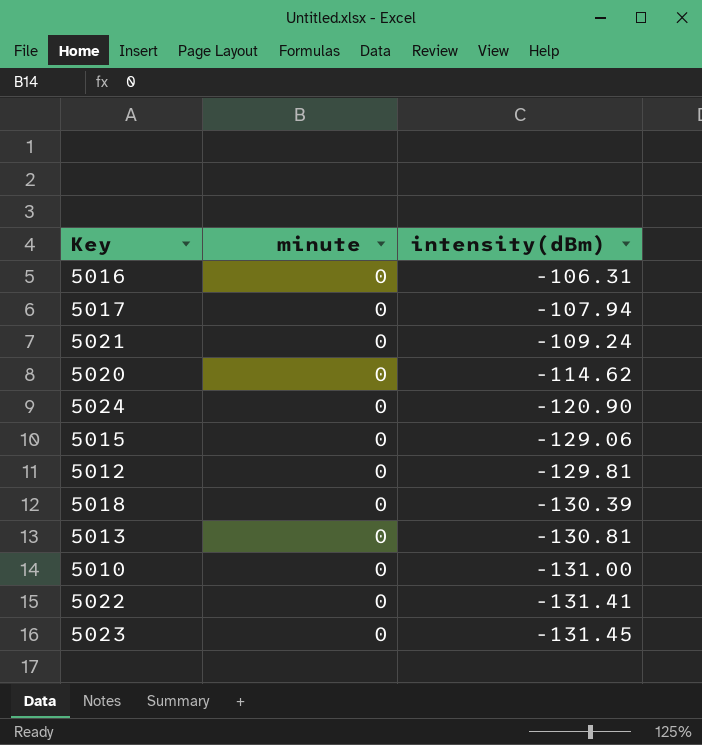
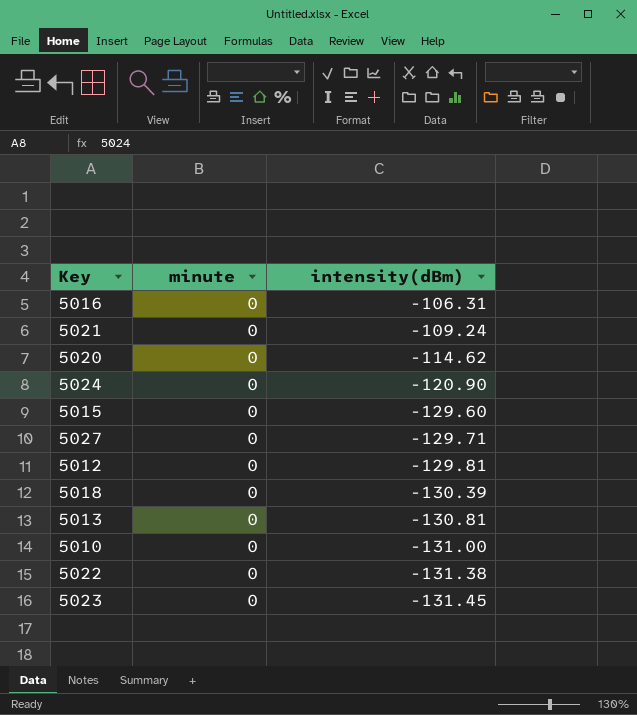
row 5017: 0 | -107.94 -> none
5015 | intensity(dBm): -129.06 -> -129.60
row 5027: none -> 0 | -129.71
5022 | intensity(dBm): -131.41 -> -131.38

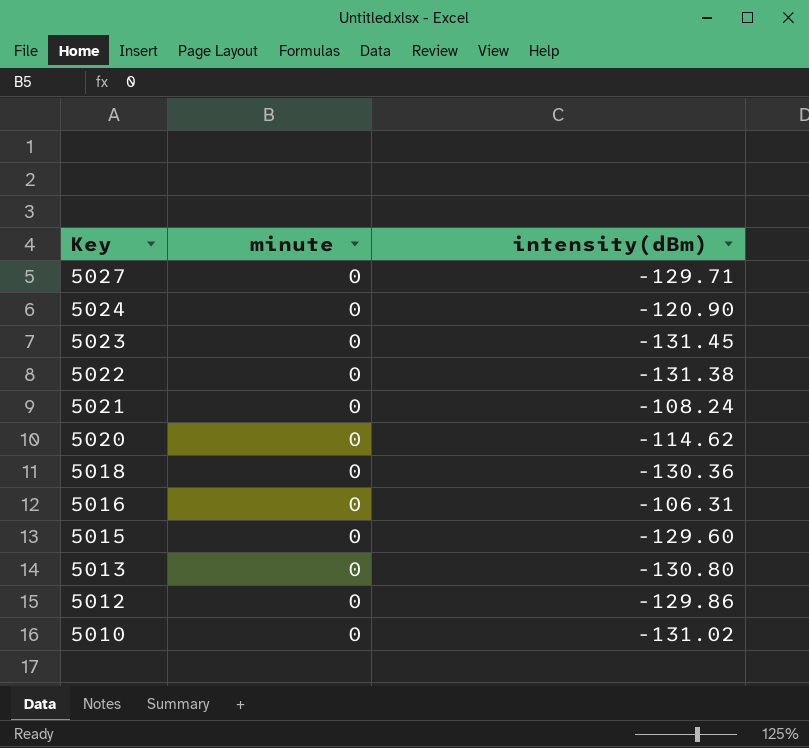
row order: intensity(dBm) descending -> Key descending
5021 | intensity(dBm): -109.24 -> -108.24
5018 | intensity(dBm): -130.39 -> -130.36
5013 | intensity(dBm): -130.81 -> -130.80
5012 | intensity(dBm): -129.81 -> -129.86
5010 | intensity(dBm): -131.00 -> -131.02

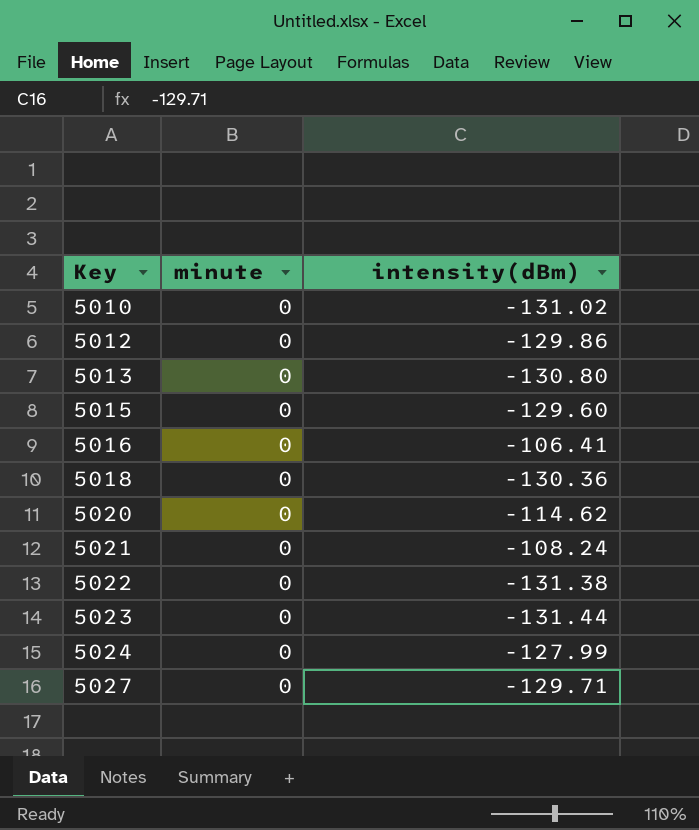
row order: Key descending -> Key ascending
5016 | intensity(dBm): -106.31 -> -106.41
5023 | intensity(dBm): -131.45 -> -131.44
5024 | intensity(dBm): -120.90 -> -127.99

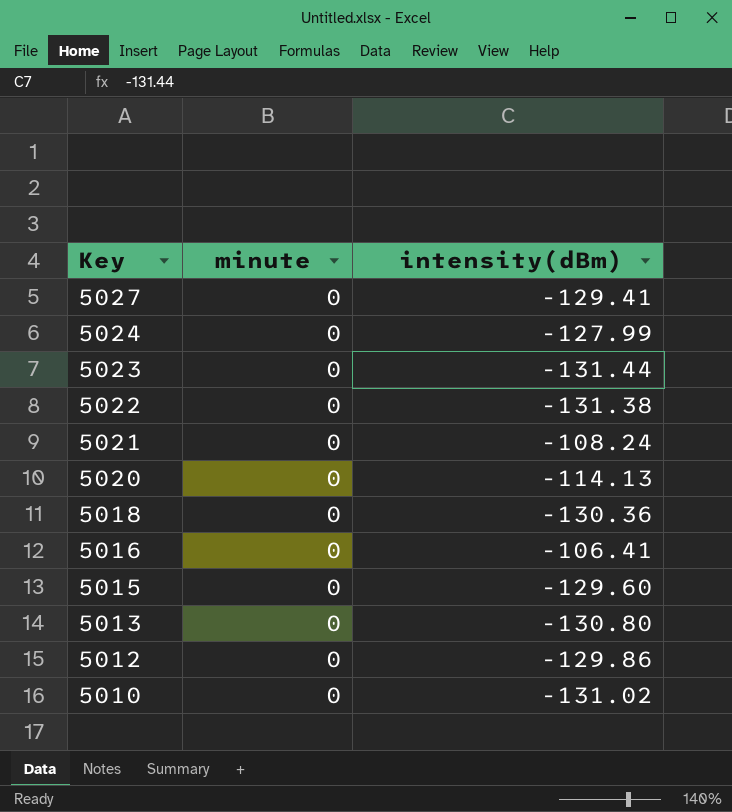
row order: Key ascending -> Key descending
5027 | intensity(dBm): -129.71 -> -129.41
5020 | intensity(dBm): -114.62 -> -114.13

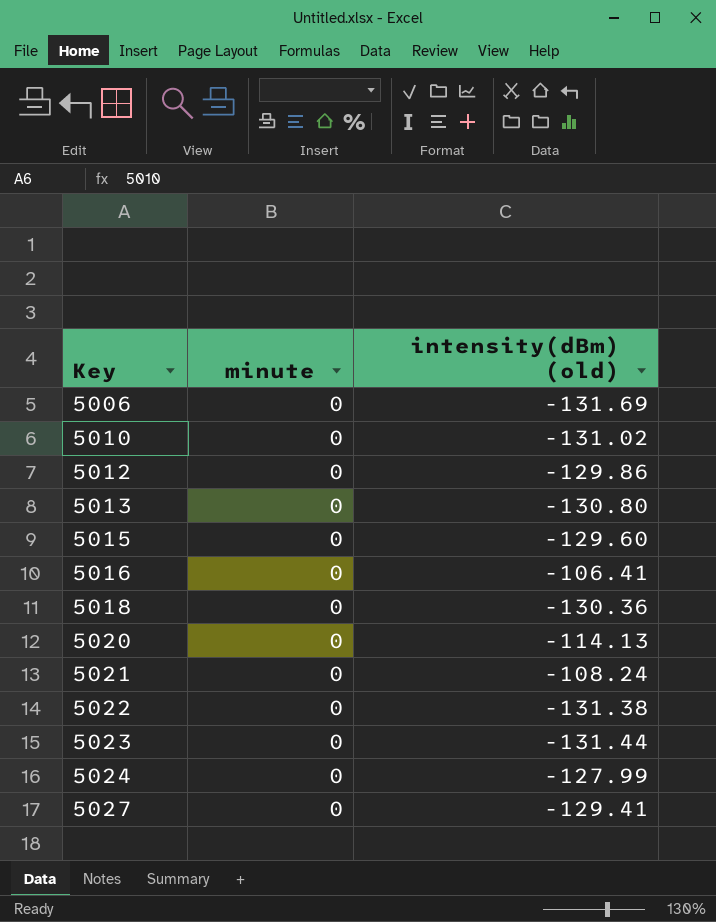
row order: Key descending -> Key ascending
column name: intensity(dBm) -> intensity(dBm) (old)
row 5006: none -> 0 | -131.69

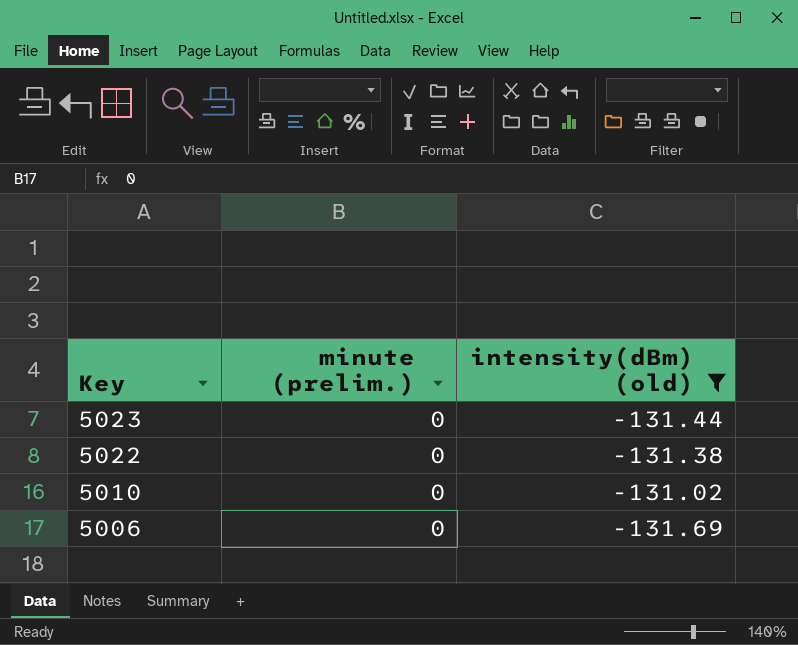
filter: none -> intensity(dBm) (old) <= -131.02
row order: Key ascending -> Key descending
column name: minute -> minute (prelim.)

